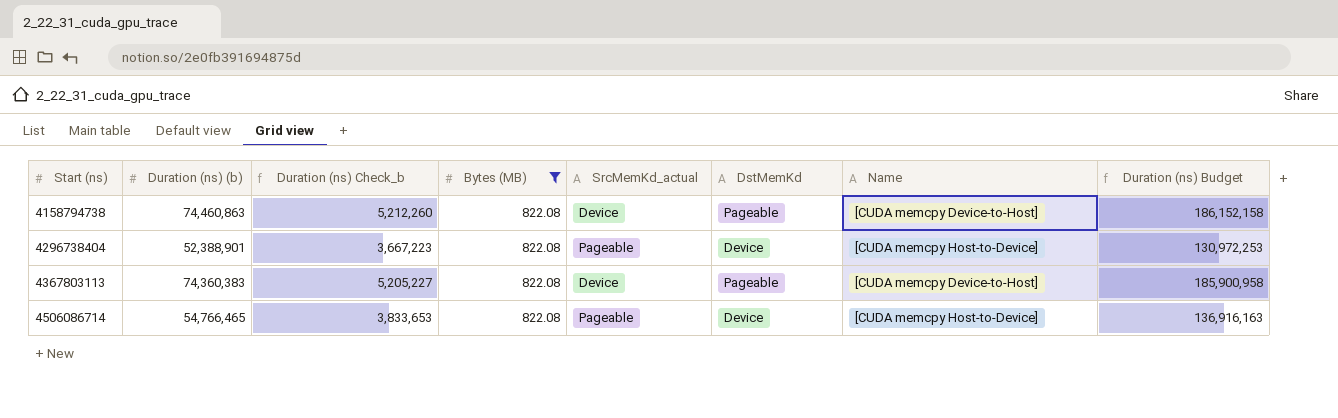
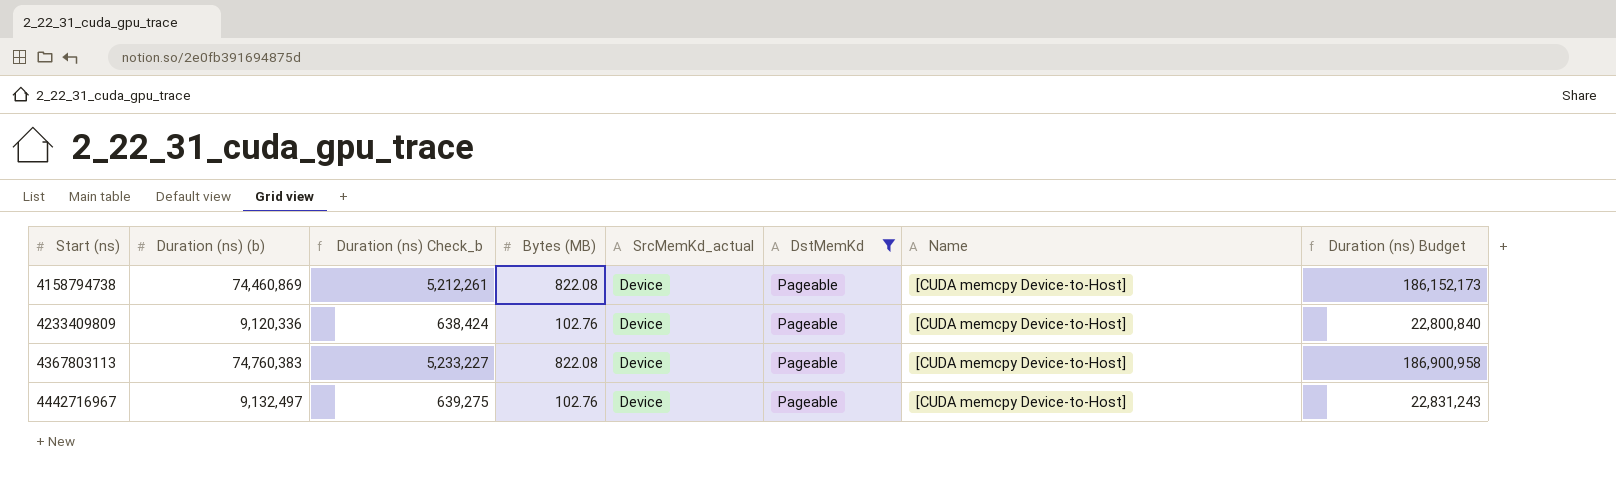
filter: Bytes (MB) = 822.08 -> DstMemKd = Pageable
4158794738 | Duration (ns) (b): 74,460,863 -> 74,460,869
4158794738 | Duration (ns) Check_b: 5,212,260 -> 5,212,261
4158794738 | Duration (ns) Budget: 186,152,158 -> 186,152,173
4367803113 | Duration (ns) (b): 74,360,383 -> 74,760,383
4367803113 | Duration (ns) Check_b: 5,205,227 -> 5,233,227
4367803113 | Duration (ns) Budget: 185,900,958 -> 186,900,958

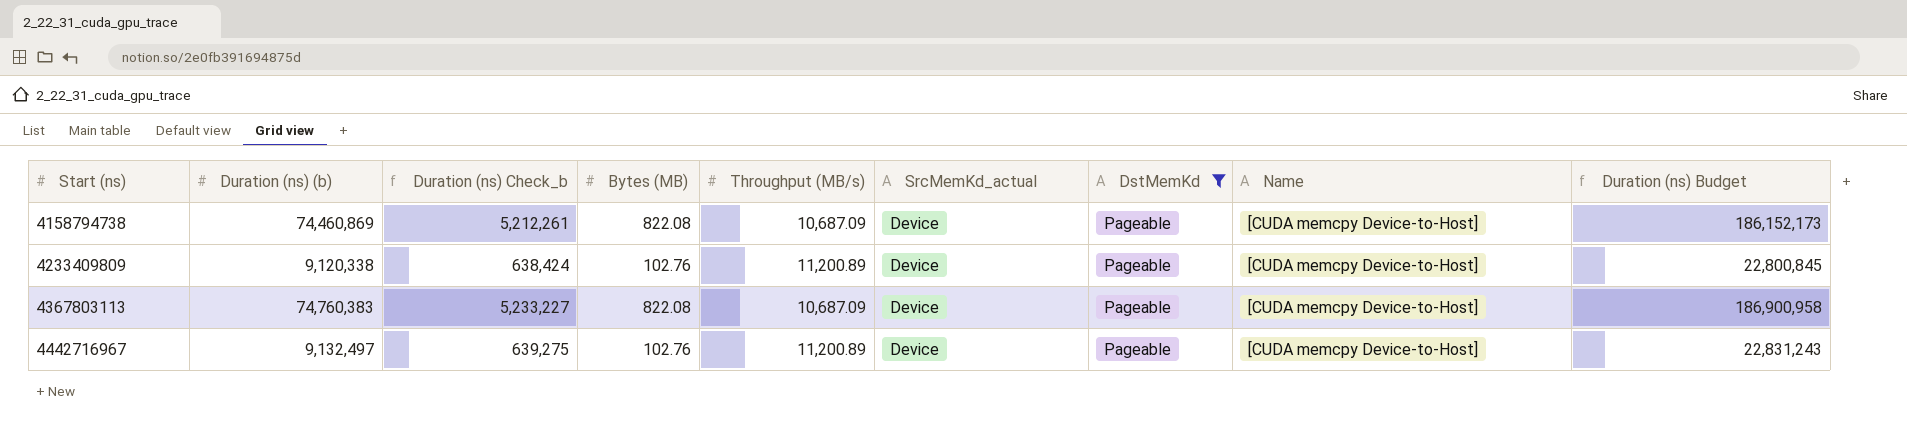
column Throughput (MB/s) | position: none -> 5
4233409809 | Duration (ns) (b): 9,120,336 -> 9,120,338
4233409809 | Duration (ns) Budget: 22,800,840 -> 22,800,845

